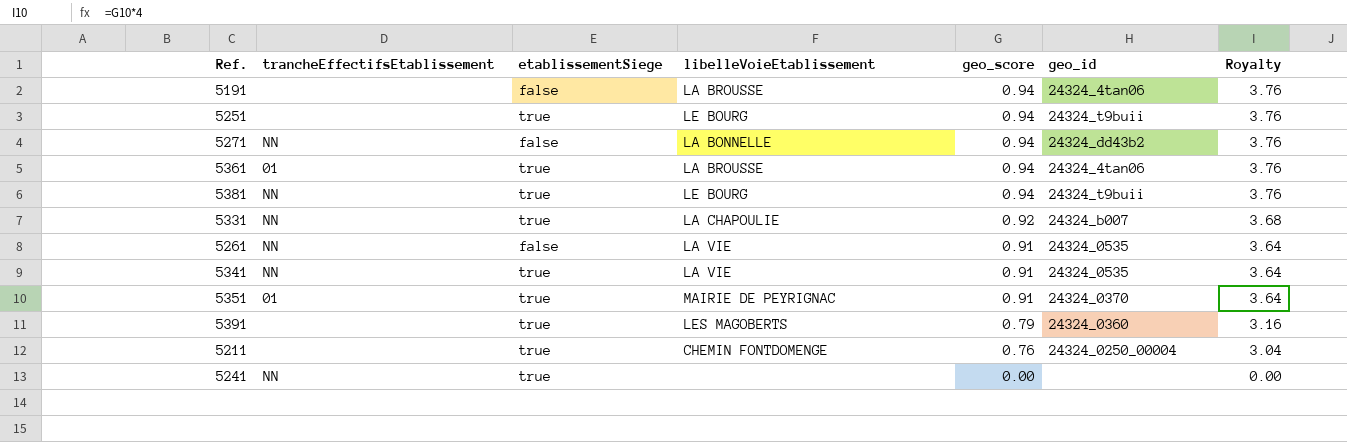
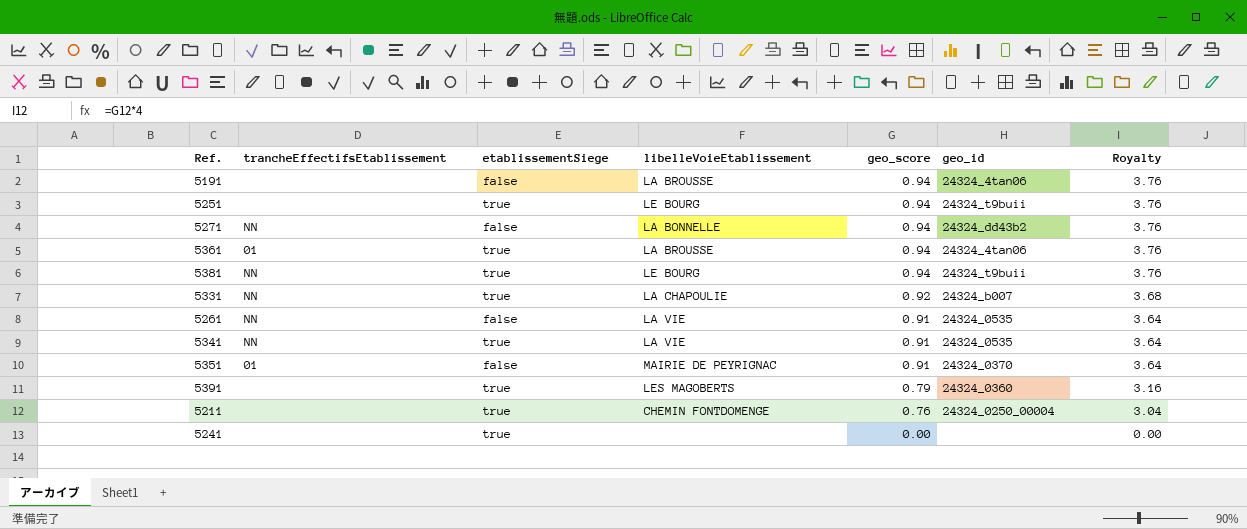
5351 | etablissementSiege: true -> false
5241 | trancheEffectifsEtablissement: NN -> none

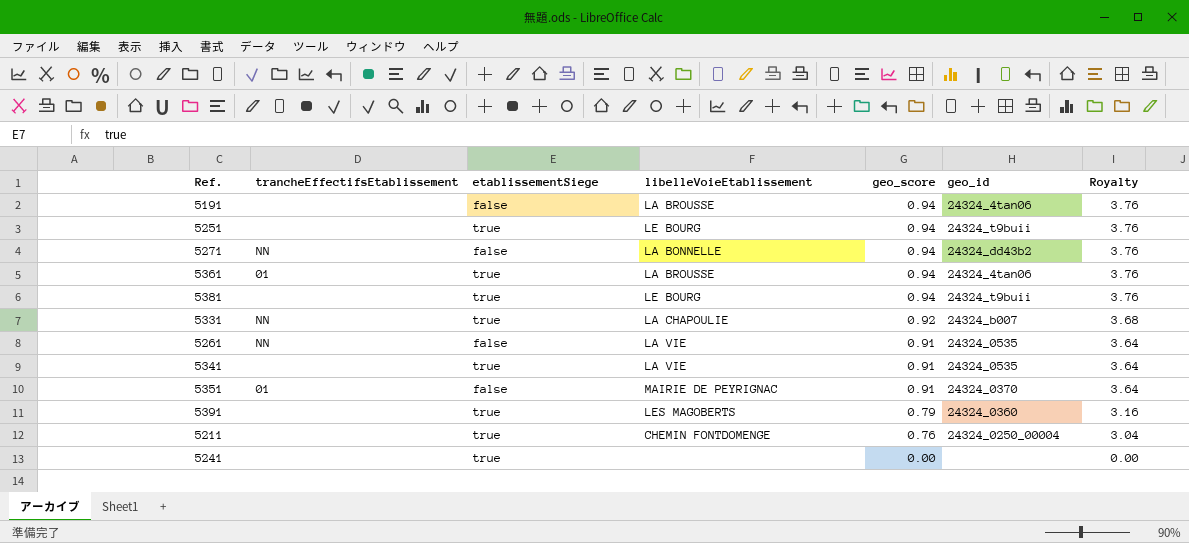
5381 | trancheEffectifsEtablissement: NN -> none
5341 | trancheEffectifsEtablissement: NN -> none

